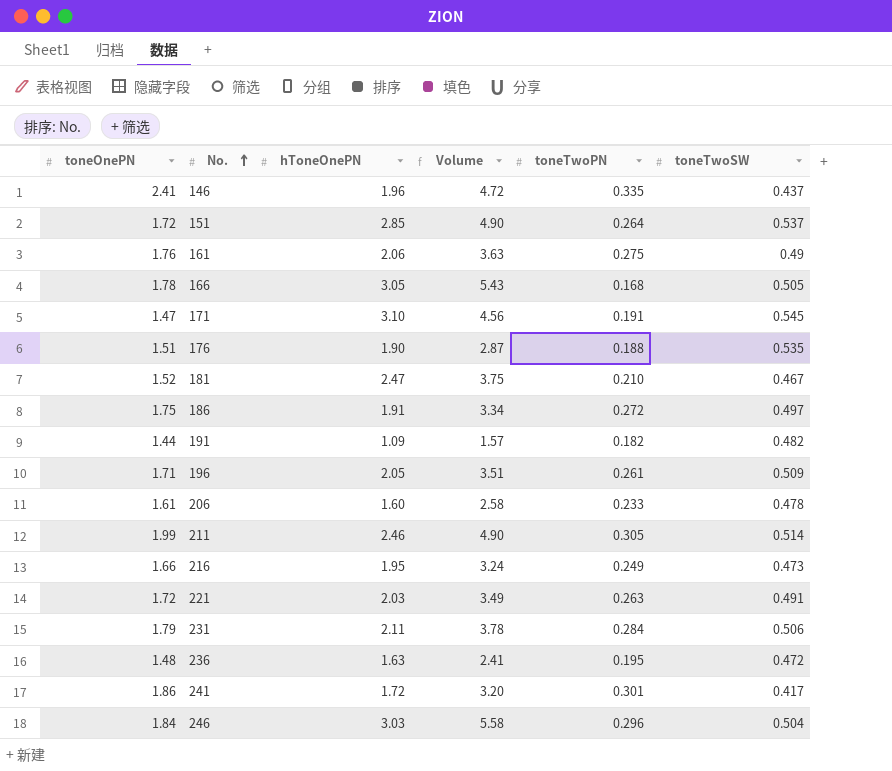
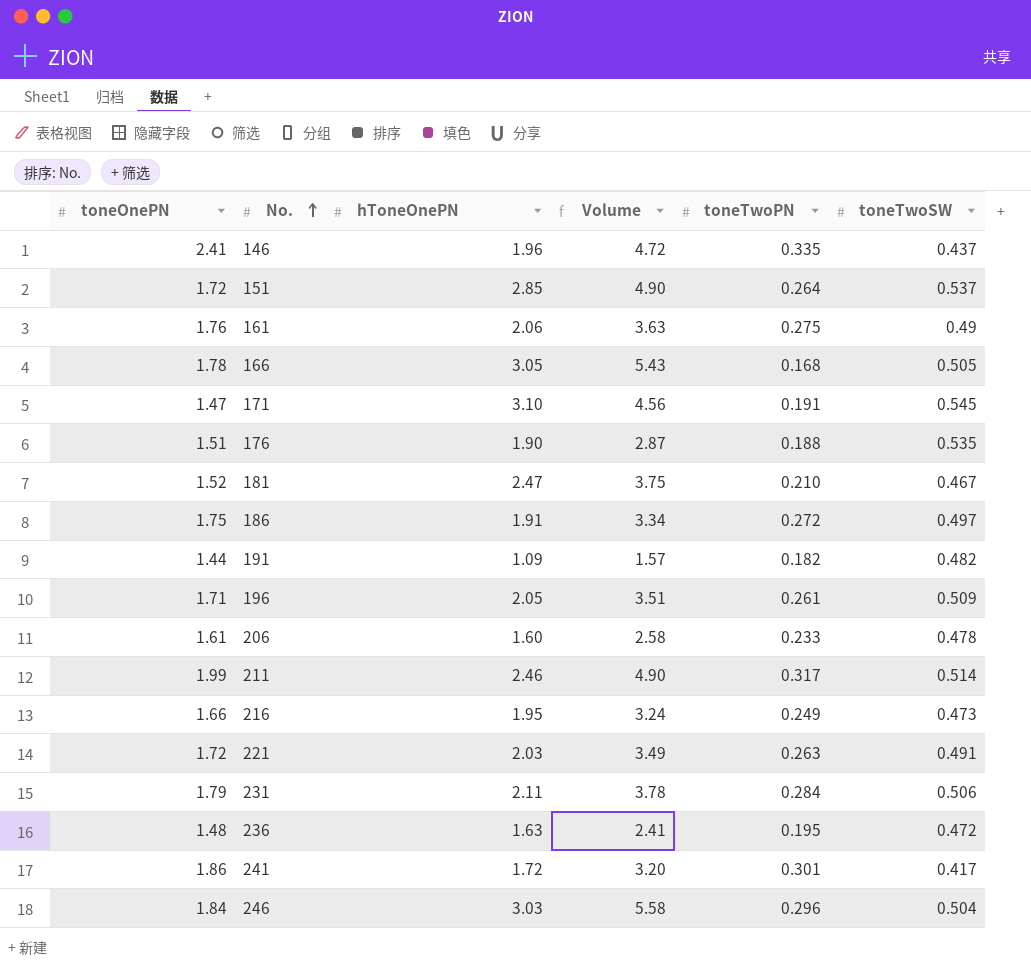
211 | toneTwoPN: 0.305 -> 0.317

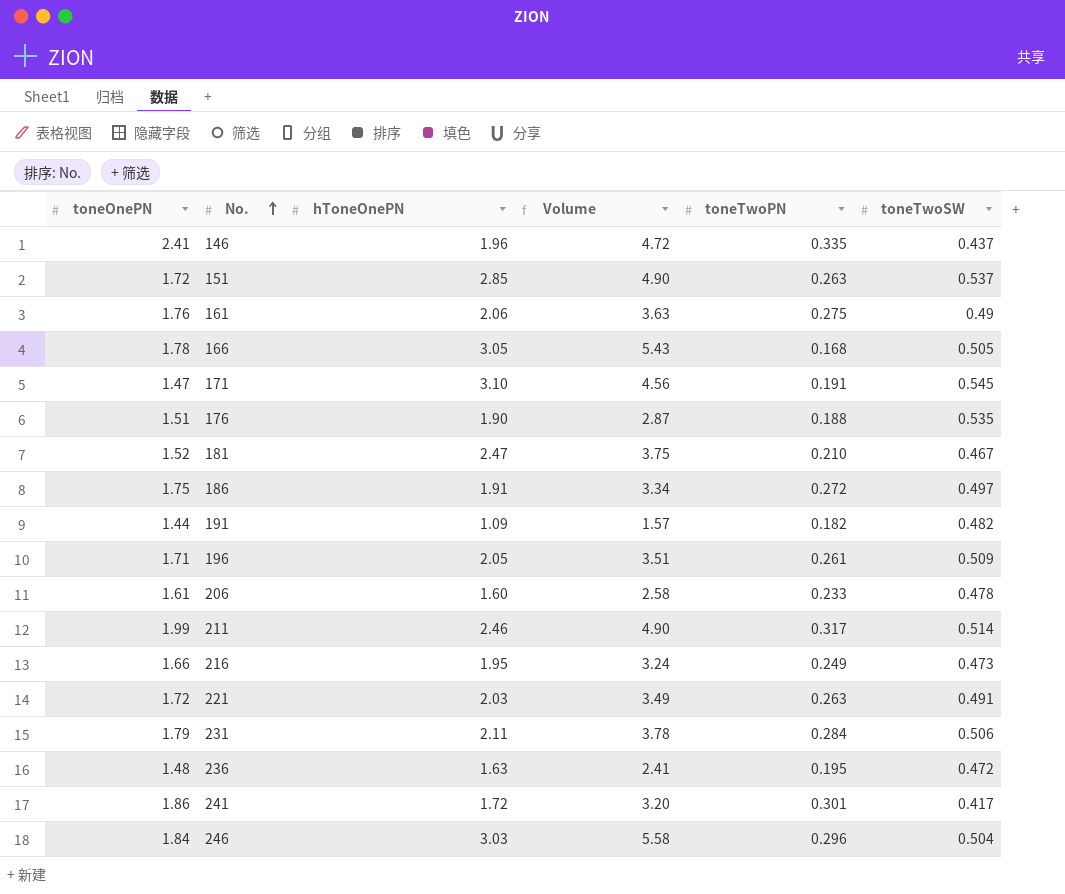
151 | toneTwoPN: 0.264 -> 0.263

